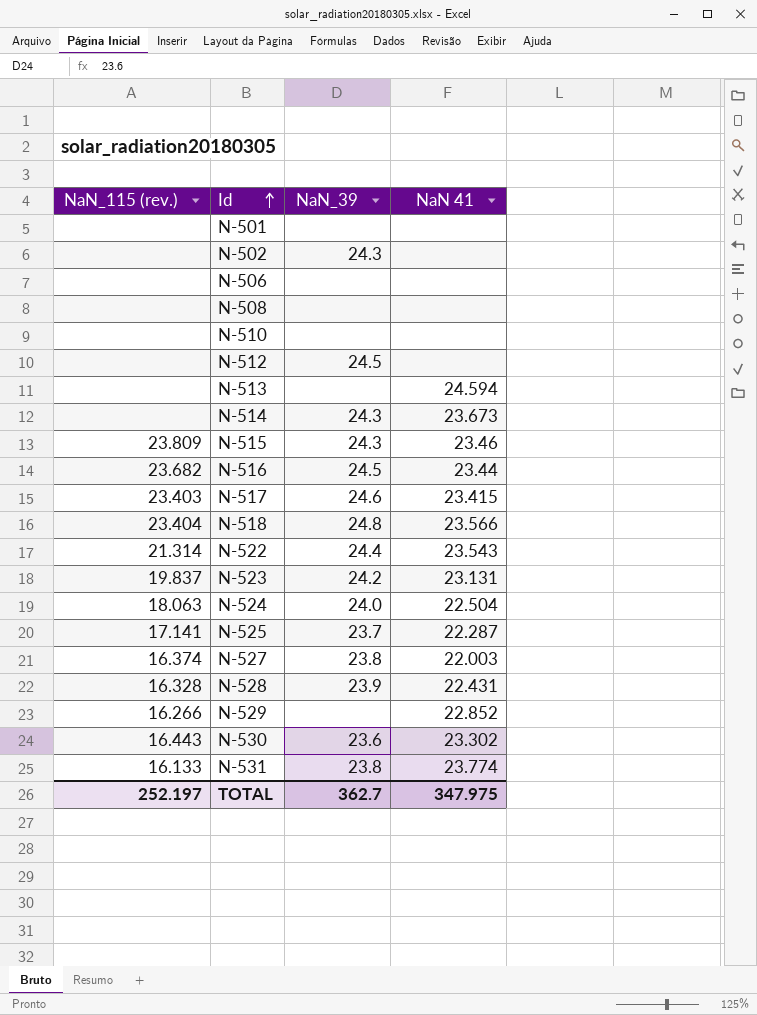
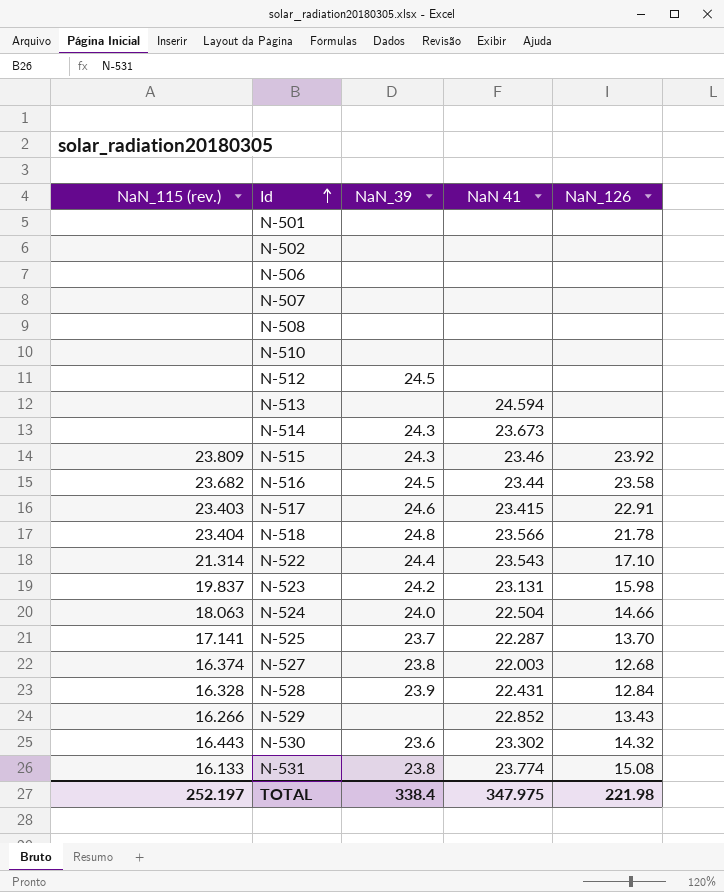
column NaN_126 | position: none -> 5
N-502 | NaN_39: 24.3 -> none
row N-507: none -> none | none | none | none
TOTAL | NaN_39: 362.7 -> 338.4

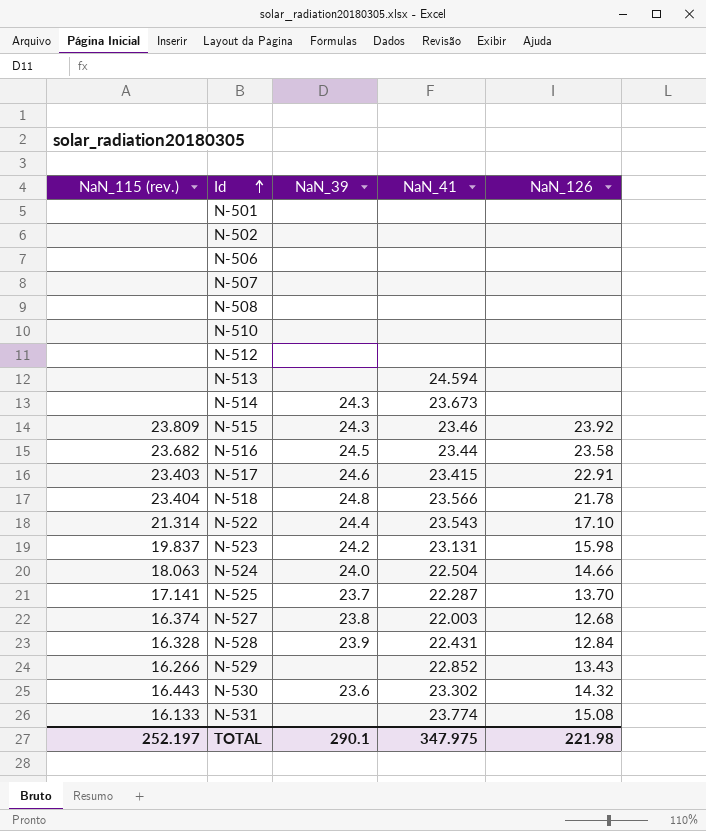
column name: NaN 41 -> NaN_41
N-512 | NaN_39: 24.5 -> none
N-531 | NaN_39: 23.8 -> none
TOTAL | NaN_39: 338.4 -> 290.1

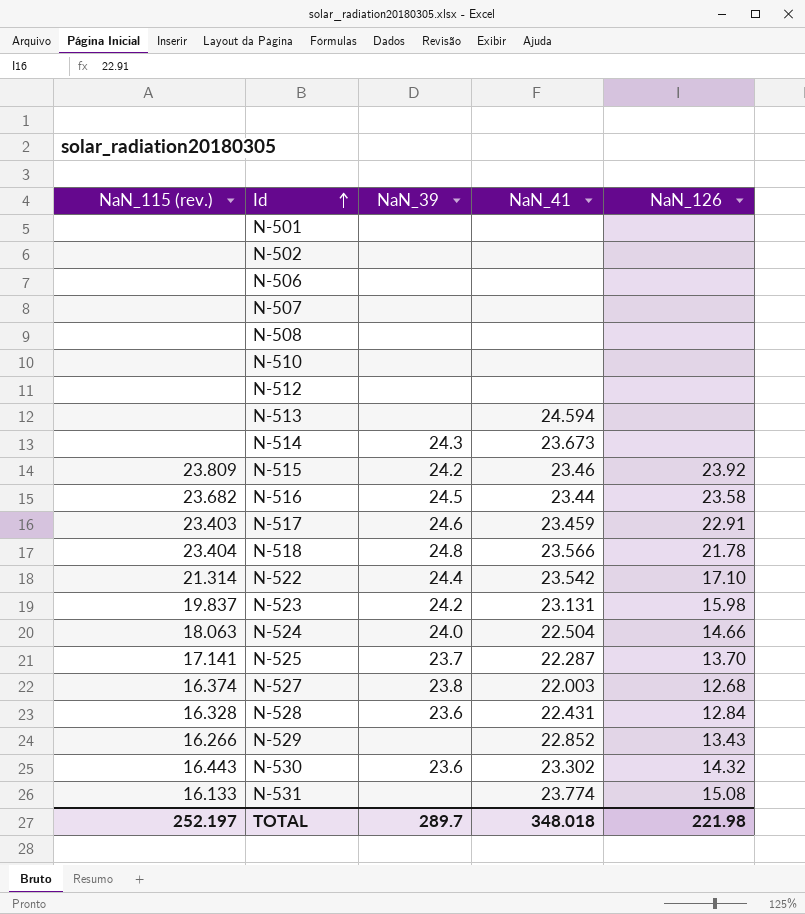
N-515 | NaN_39: 24.3 -> 24.2
N-517 | NaN_41: 23.415 -> 23.459
N-522 | NaN_41: 23.543 -> 23.542
N-528 | NaN_39: 23.9 -> 23.6
TOTAL | NaN_39: 290.1 -> 289.7
TOTAL | NaN_41: 347.975 -> 348.018

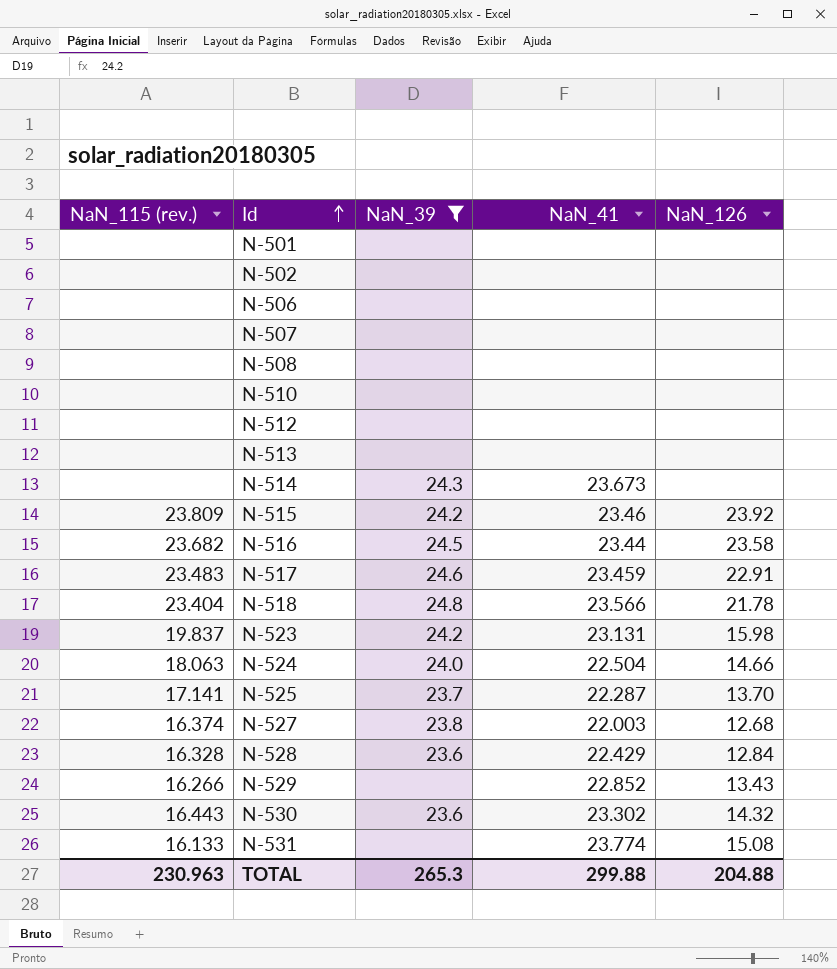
filter: none -> NaN_39 != 24.4
N-513 | NaN_41: 24.594 -> none
N-517 | NaN_115 (rev.): 23.403 -> 23.483
N-528 | NaN_41: 22.431 -> 22.429
TOTAL | NaN_115 (rev.): 252.197 -> 230.963
TOTAL | NaN_39: 289.7 -> 265.3
TOTAL | NaN_41: 348.018 -> 299.88
TOTAL | NaN_126: 221.98 -> 204.88

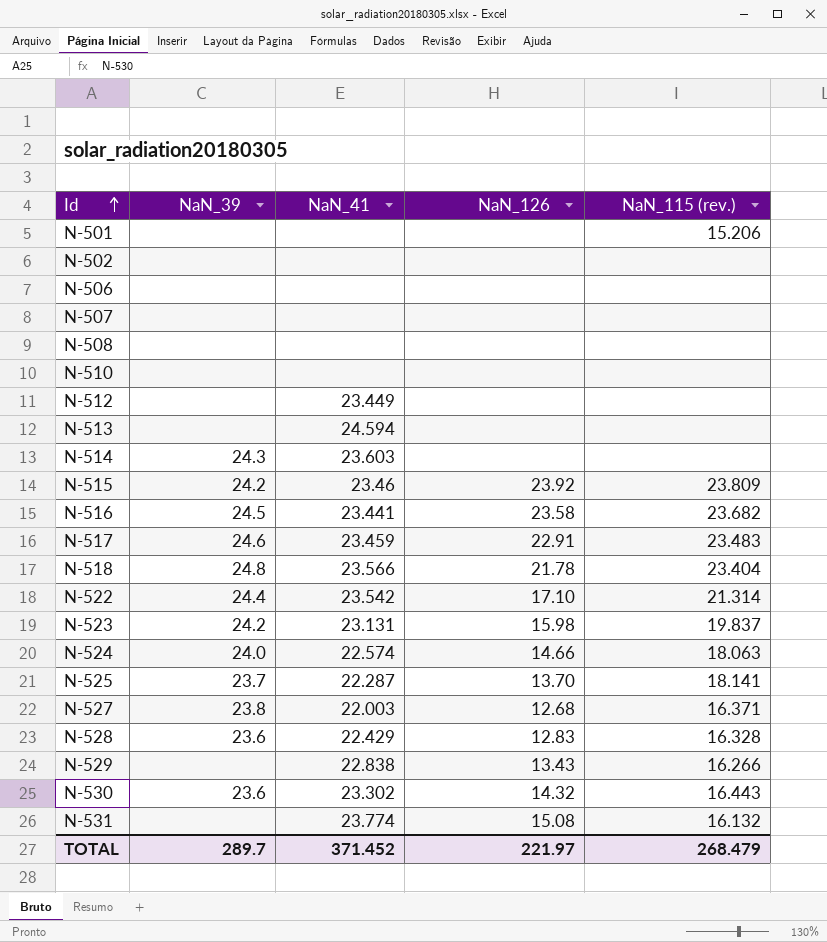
filter: NaN_39 != 24.4 -> none
column NaN_115 (rev.) | position: 1 -> 5
N-501 | NaN_115 (rev.): none -> 15.206
N-512 | NaN_41: none -> 23.449
N-513 | NaN_41: none -> 24.594
N-514 | NaN_41: 23.673 -> 23.603
N-516 | NaN_41: 23.44 -> 23.441
N-524 | NaN_41: 22.504 -> 22.574
N-525 | NaN_115 (rev.): 17.141 -> 18.141
N-527 | NaN_115 (rev.): 16.374 -> 16.371
N-528 | NaN_126: 12.84 -> 12.83
N-529 | NaN_41: 22.852 -> 22.838
N-531 | NaN_115 (rev.): 16.133 -> 16.132
TOTAL | NaN_39: 265.3 -> 289.7
TOTAL | NaN_41: 299.88 -> 371.452
TOTAL | NaN_126: 204.88 -> 221.97
TOTAL | NaN_115 (rev.): 230.963 -> 268.479

